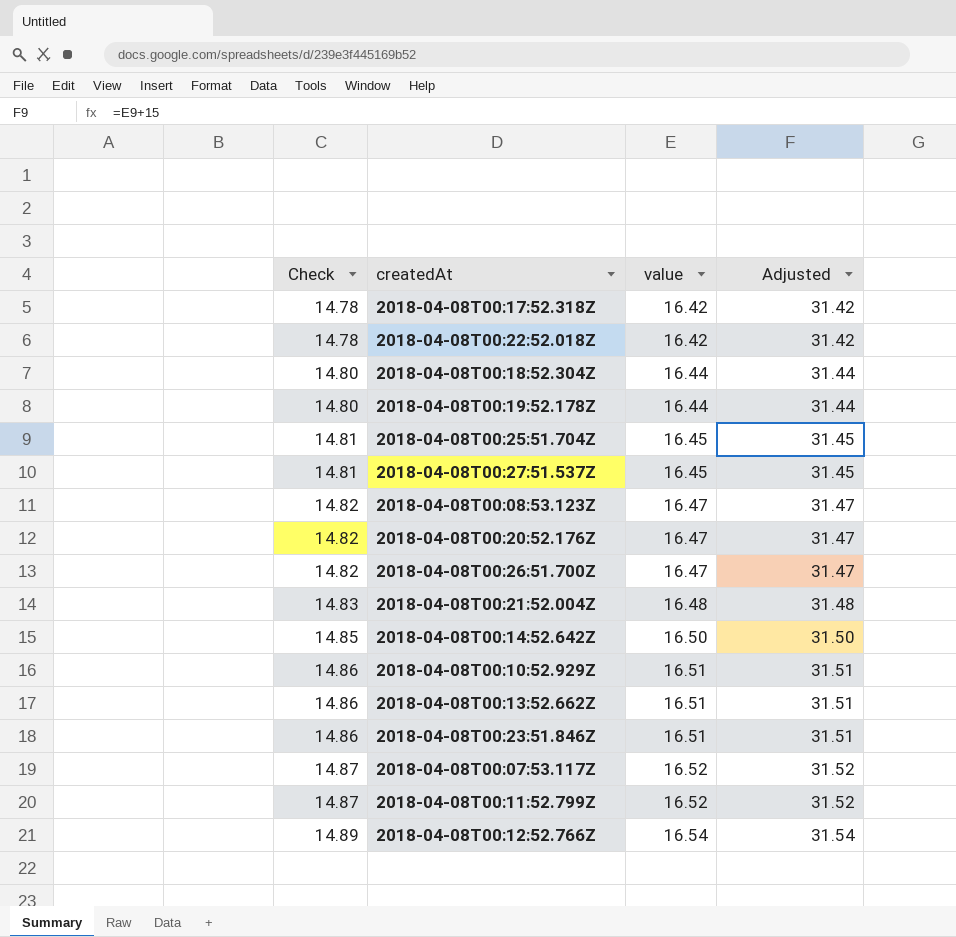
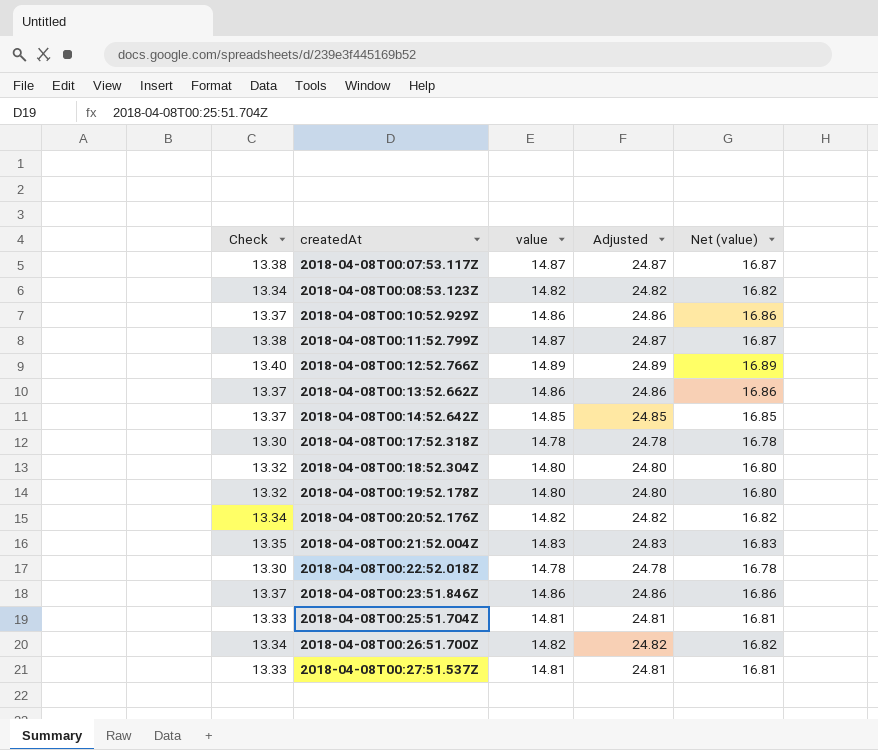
row order: Check ascending -> createdAt ascending
column Adjusted | formula: [value] + 15 -> [value] + 10
column Net (value) | formula: none -> [value] + 2
2018-04-08T00:07:53.117Z | Check: 14.87 -> 13.38
2018-04-08T00:07:53.117Z | value: 16.52 -> 14.87
2018-04-08T00:08:53.123Z | Check: 14.82 -> 13.34
2018-04-08T00:08:53.123Z | value: 16.47 -> 14.82
2018-04-08T00:10:52.929Z | Check: 14.86 -> 13.37
2018-04-08T00:10:52.929Z | value: 16.51 -> 14.86
2018-04-08T00:11:52.799Z | Check: 14.87 -> 13.38
2018-04-08T00:11:52.799Z | value: 16.52 -> 14.87
2018-04-08T00:12:52.766Z | Check: 14.89 -> 13.40
2018-04-08T00:12:52.766Z | value: 16.54 -> 14.89
2018-04-08T00:13:52.662Z | Check: 14.86 -> 13.37
2018-04-08T00:13:52.662Z | value: 16.51 -> 14.86
2018-04-08T00:14:52.642Z | Check: 14.85 -> 13.37
2018-04-08T00:14:52.642Z | value: 16.50 -> 14.85
2018-04-08T00:17:52.318Z | Check: 14.78 -> 13.30
2018-04-08T00:17:52.318Z | value: 16.42 -> 14.78
2018-04-08T00:18:52.304Z | Check: 14.80 -> 13.32
2018-04-08T00:18:52.304Z | value: 16.44 -> 14.80
2018-04-08T00:19:52.178Z | Check: 14.80 -> 13.32
2018-04-08T00:19:52.178Z | value: 16.44 -> 14.80
2018-04-08T00:20:52.176Z | Check: 14.82 -> 13.34
2018-04-08T00:20:52.176Z | value: 16.47 -> 14.82
2018-04-08T00:21:52.004Z | Check: 14.83 -> 13.35
2018-04-08T00:21:52.004Z | value: 16.48 -> 14.83
2018-04-08T00:22:52.018Z | Check: 14.78 -> 13.30
2018-04-08T00:22:52.018Z | value: 16.42 -> 14.78
2018-04-08T00:23:51.846Z | Check: 14.86 -> 13.37
2018-04-08T00:23:51.846Z | value: 16.51 -> 14.86
2018-04-08T00:25:51.704Z | Check: 14.81 -> 13.33
2018-04-08T00:25:51.704Z | value: 16.45 -> 14.81
2018-04-08T00:26:51.700Z | Check: 14.82 -> 13.34
2018-04-08T00:26:51.700Z | value: 16.47 -> 14.82
2018-04-08T00:27:51.537Z | Check: 14.81 -> 13.33
2018-04-08T00:27:51.537Z | value: 16.45 -> 14.81

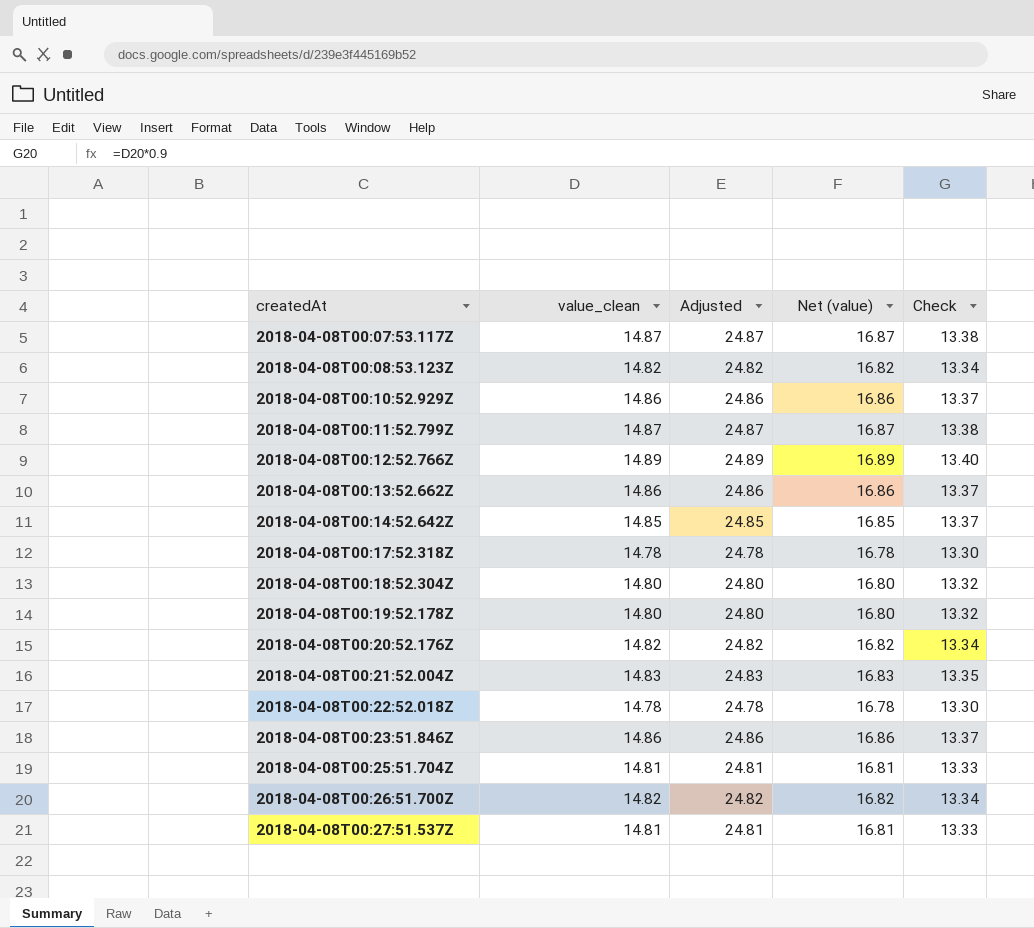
column name: value -> value_clean
column Check | position: 1 -> 5

